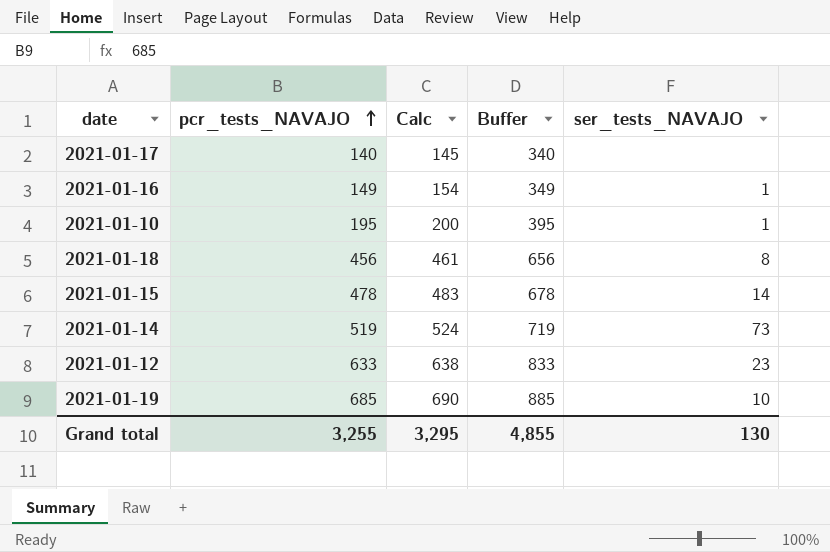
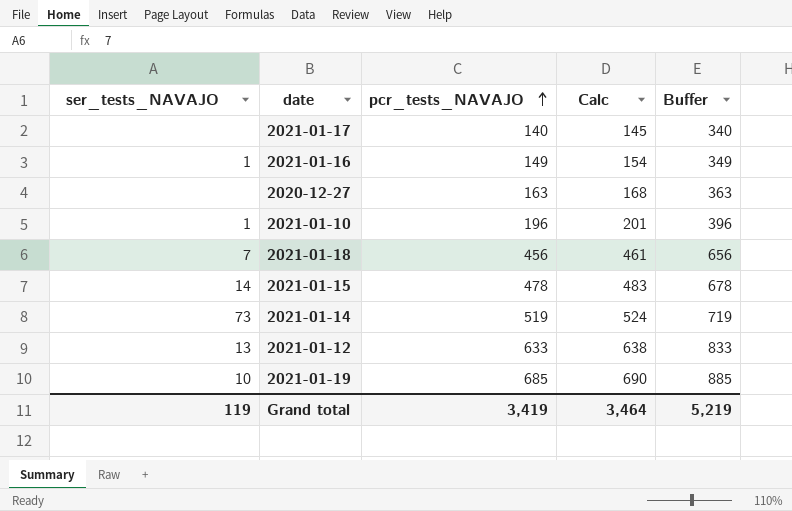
column ser_tests_NAVAJO | position: 5 -> 1
row 2020-12-27: none -> none | 163 | 168 | 363
2021-01-10 | pcr_tests_NAVAJO: 195 -> 196
2021-01-10 | Calc: 200 -> 201
2021-01-10 | Buffer: 395 -> 396
2021-01-18 | ser_tests_NAVAJO: 8 -> 7
2021-01-12 | ser_tests_NAVAJO: 23 -> 13
Grand total | ser_tests_NAVAJO: 130 -> 119
Grand total | pcr_tests_NAVAJO: 3,255 -> 3,419
Grand total | Calc: 3,295 -> 3,464
Grand total | Buffer: 4,855 -> 5,219

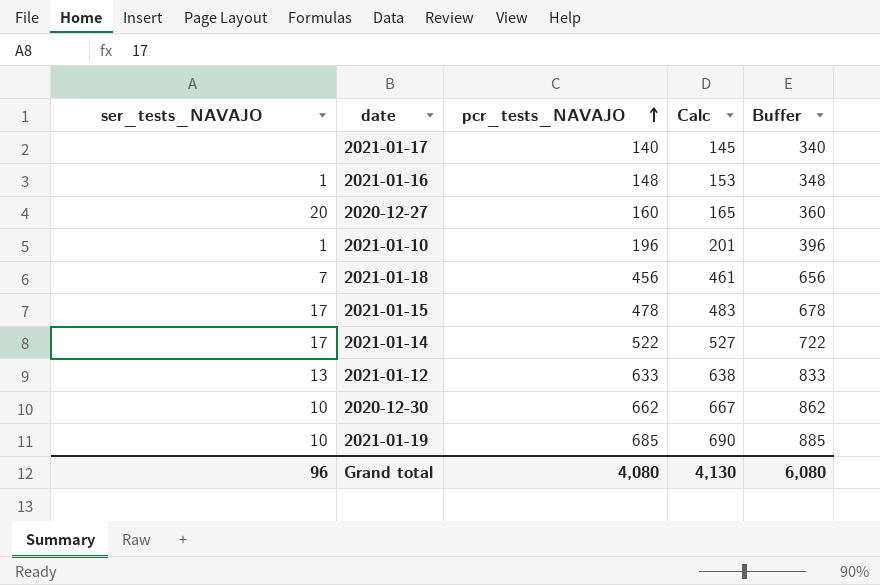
2021-01-16 | pcr_tests_NAVAJO: 149 -> 148
2021-01-16 | Calc: 154 -> 153
2021-01-16 | Buffer: 349 -> 348
2020-12-27 | ser_tests_NAVAJO: none -> 20
2020-12-27 | pcr_tests_NAVAJO: 163 -> 160
2020-12-27 | Calc: 168 -> 165
2020-12-27 | Buffer: 363 -> 360
2021-01-15 | ser_tests_NAVAJO: 14 -> 17
2021-01-14 | ser_tests_NAVAJO: 73 -> 17
2021-01-14 | pcr_tests_NAVAJO: 519 -> 522
2021-01-14 | Calc: 524 -> 527
2021-01-14 | Buffer: 719 -> 722
row 2020-12-30: none -> 10 | 662 | 667 | 862
Grand total | ser_tests_NAVAJO: 119 -> 96
Grand total | pcr_tests_NAVAJO: 3,419 -> 4,080
Grand total | Calc: 3,464 -> 4,130
Grand total | Buffer: 5,219 -> 6,080

